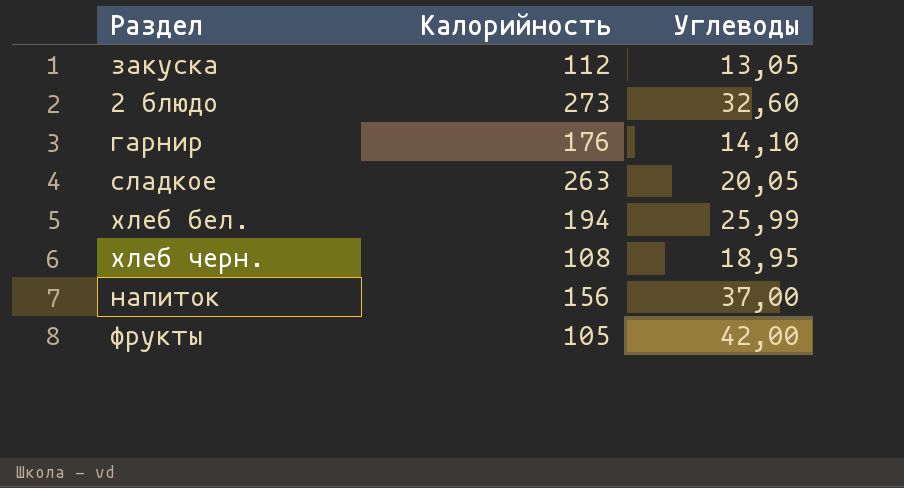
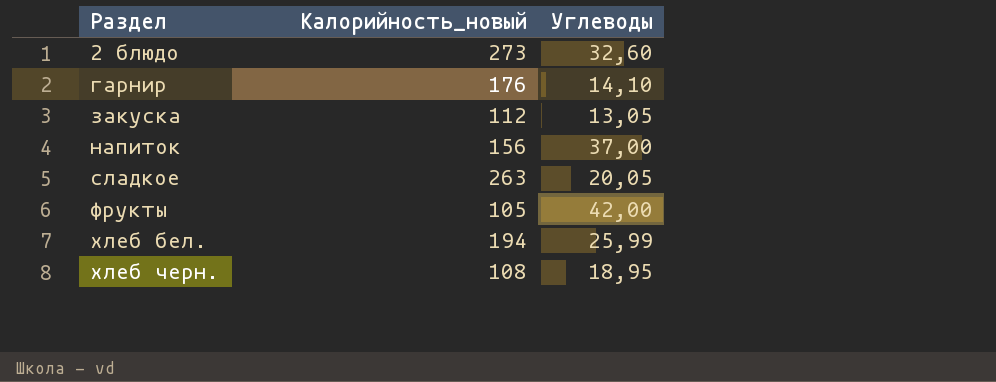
row order: none -> Раздел ascending
column name: Калорийность -> Калорийность_новый

